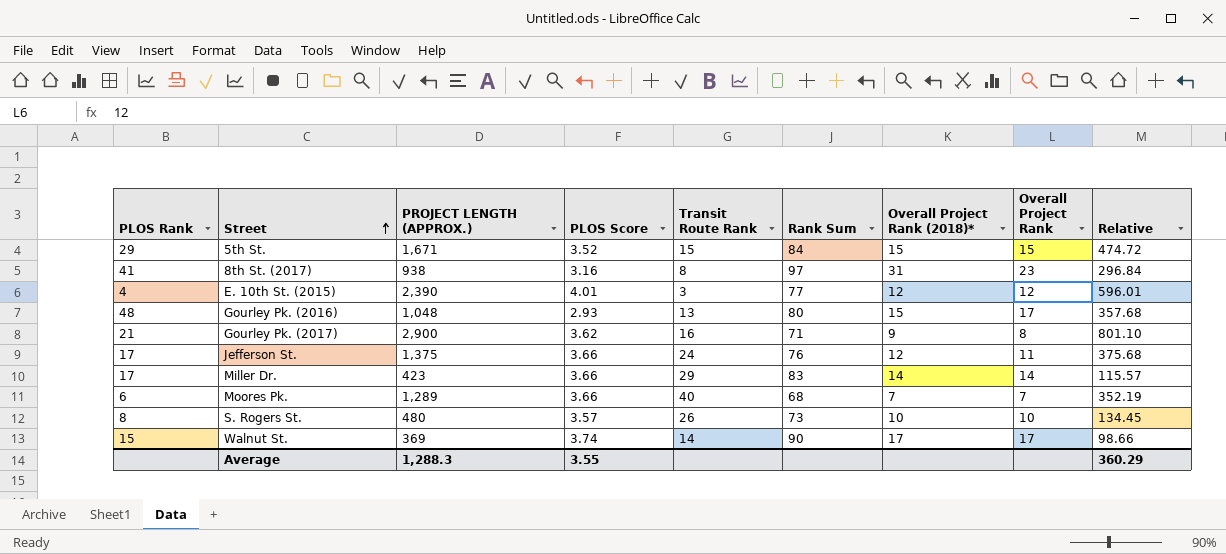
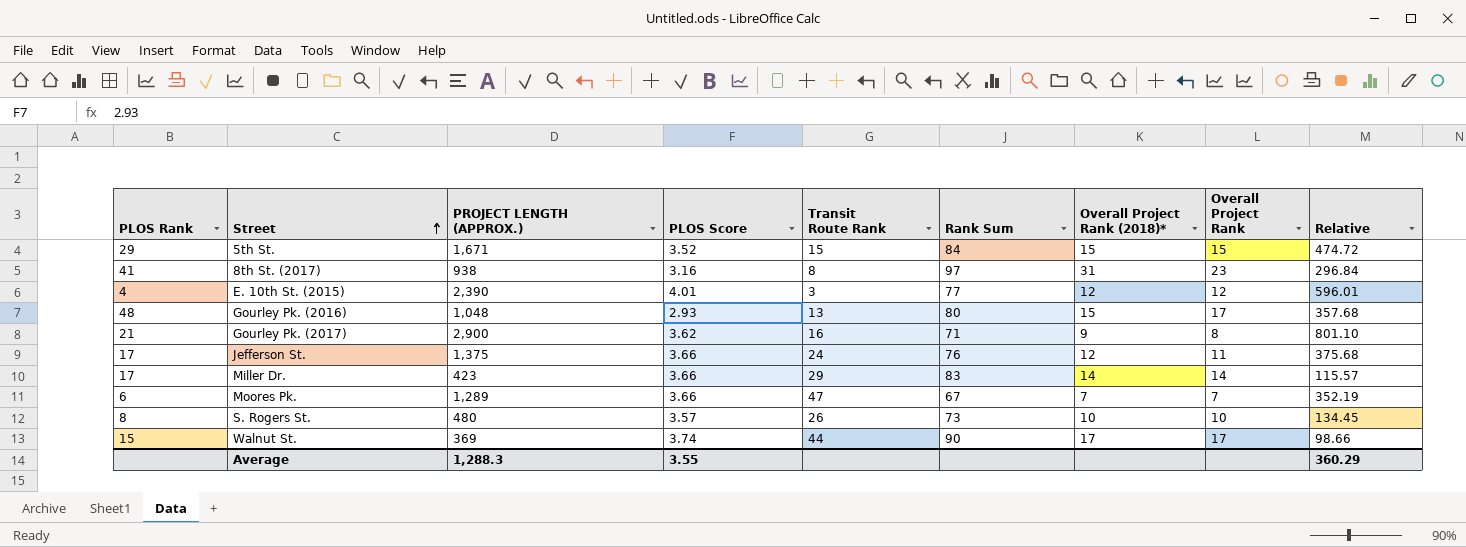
Moores Pk. | Transit Route Rank: 40 -> 47
Moores Pk. | Rank Sum: 68 -> 67
Walnut St. | Transit Route Rank: 14 -> 44

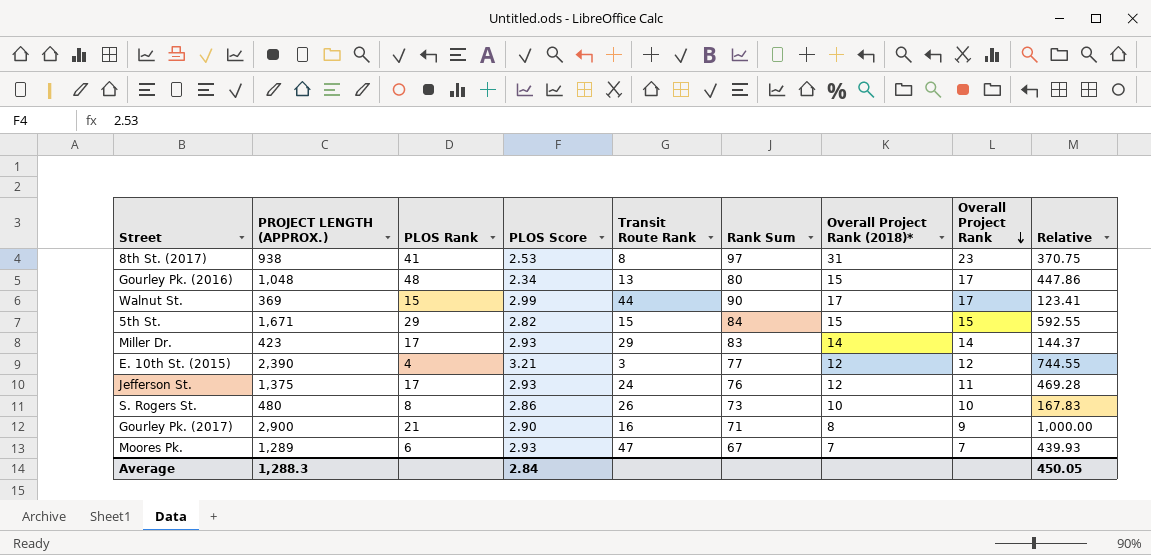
row order: Street ascending -> Overall Project Rank descending
column PLOS Rank | position: 1 -> 3
8th St. (2017) | PLOS Score: 3.16 -> 2.53
8th St. (2017) | Relative: 296.84 -> 370.75
Gourley Pk. (2016) | PLOS Score: 2.93 -> 2.34
Gourley Pk. (2016) | Relative: 357.68 -> 447.86
Walnut St. | PLOS Score: 3.74 -> 2.99
Walnut St. | Relative: 98.66 -> 123.41
5th St. | PLOS Score: 3.52 -> 2.82
5th St. | Relative: 474.72 -> 592.55
Miller Dr. | PLOS Score: 3.66 -> 2.93
Miller Dr. | Relative: 115.57 -> 144.37
E. 10th St. (2015) | PLOS Score: 4.01 -> 3.21
E. 10th St. (2015) | Relative: 596.01 -> 744.55
Jefferson St. | PLOS Score: 3.66 -> 2.93
Jefferson St. | Relative: 375.68 -> 469.28
S. Rogers St. | PLOS Score: 3.57 -> 2.86
S. Rogers St. | Relative: 134.45 -> 167.83
Gourley Pk. (2017) | PLOS Score: 3.62 -> 2.90
Gourley Pk. (2017) | Overall Project Rank (2018)*: 9 -> 8
Gourley Pk. (2017) | Overall Project Rank: 8 -> 9
Gourley Pk. (2017) | Relative: 801.10 -> 1,000.00
Moores Pk. | PLOS Score: 3.66 -> 2.93
Moores Pk. | Relative: 352.19 -> 439.93
Average | PLOS Score: 3.55 -> 2.84
Average | Relative: 360.29 -> 450.05

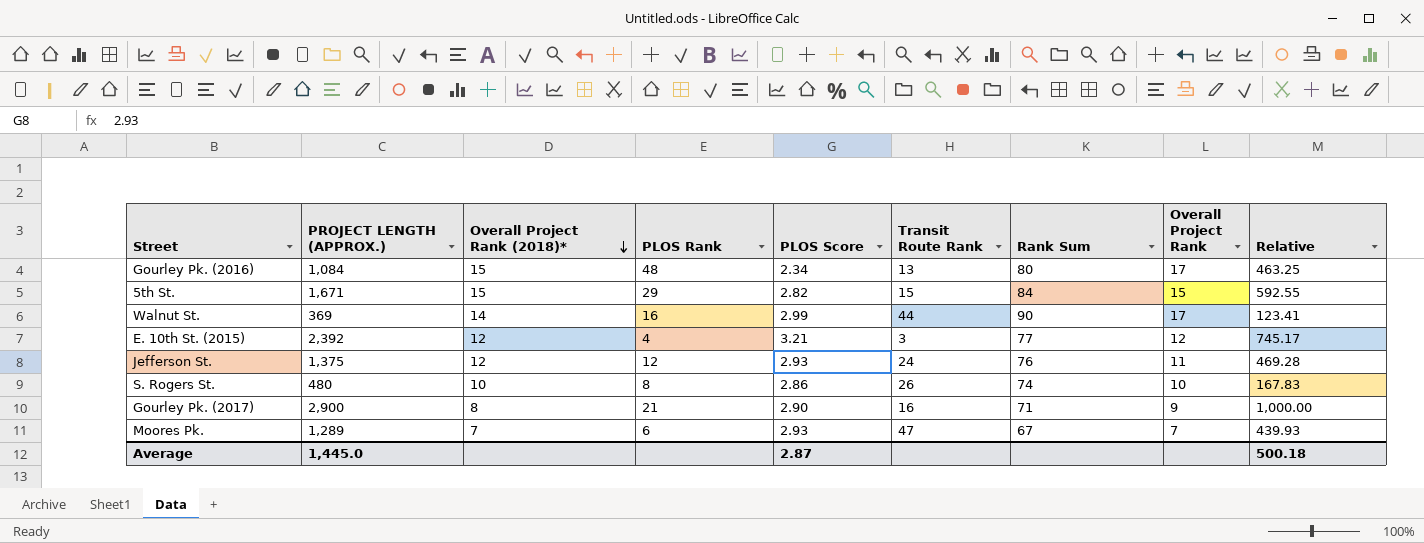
row order: Overall Project Rank descending -> Overall Project Rank (2018)* descending
column Overall Project Rank (2018)* | position: 7 -> 3
row 8th St. (2017): 938 | 41 | 2.53 | 8 | 97 | 31 | 23 | 370.75 -> none
row Miller Dr.: 423 | 17 | 2.93 | 29 | 83 | 14 | 14 | 144.37 -> none
Gourley Pk. (2016) | PROJECT LENGTH (APPROX.): 1,048 -> 1,084
Gourley Pk. (2016) | Relative: 447.86 -> 463.25
Walnut St. | Overall Project Rank (2018)*: 17 -> 14
Walnut St. | PLOS Rank: 15 -> 16
E. 10th St. (2015) | PROJECT LENGTH (APPROX.): 2,390 -> 2,392
E. 10th St. (2015) | Relative: 744.55 -> 745.17
Jefferson St. | PLOS Rank: 17 -> 12
S. Rogers St. | Rank Sum: 73 -> 74
Average | PROJECT LENGTH (APPROX.): 1,288.3 -> 1,445.0
Average | PLOS Score: 2.84 -> 2.87
Average | Relative: 450.05 -> 500.18

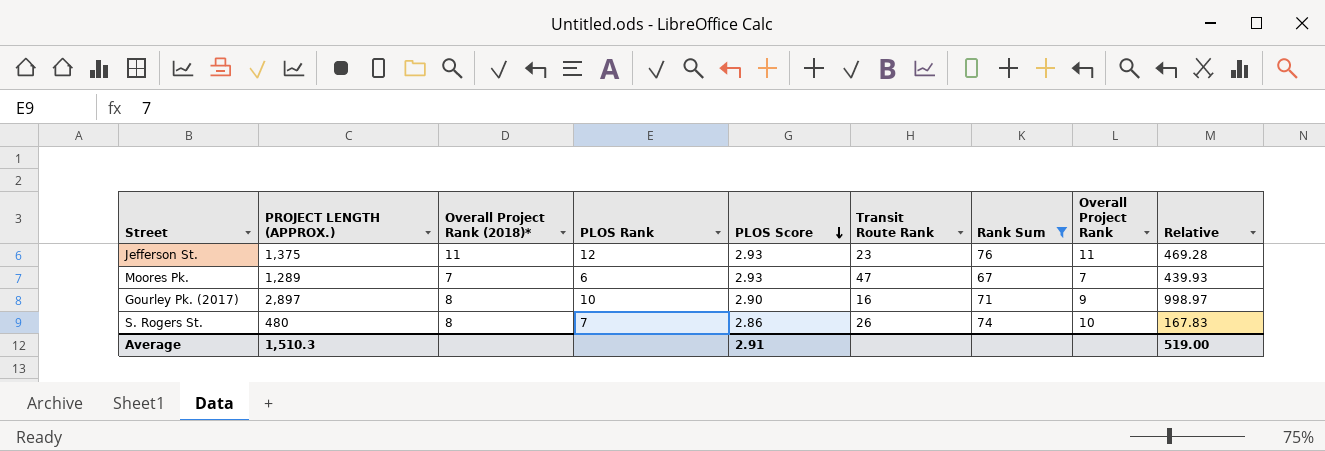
filter: none -> Rank Sum <= 76
row order: Overall Project Rank (2018)* descending -> PLOS Score descending
Jefferson St. | Overall Project Rank (2018)*: 12 -> 11
Jefferson St. | Transit Route Rank: 24 -> 23
Gourley Pk. (2017) | PROJECT LENGTH (APPROX.): 2,900 -> 2,897
Gourley Pk. (2017) | PLOS Rank: 21 -> 10
Gourley Pk. (2017) | Relative: 1,000.00 -> 998.97
S. Rogers St. | Overall Project Rank (2018)*: 10 -> 8
S. Rogers St. | PLOS Rank: 8 -> 7
Average | PROJECT LENGTH (APPROX.): 1,445.0 -> 1,510.3
Average | PLOS Score: 2.87 -> 2.91
Average | Relative: 500.18 -> 519.00

